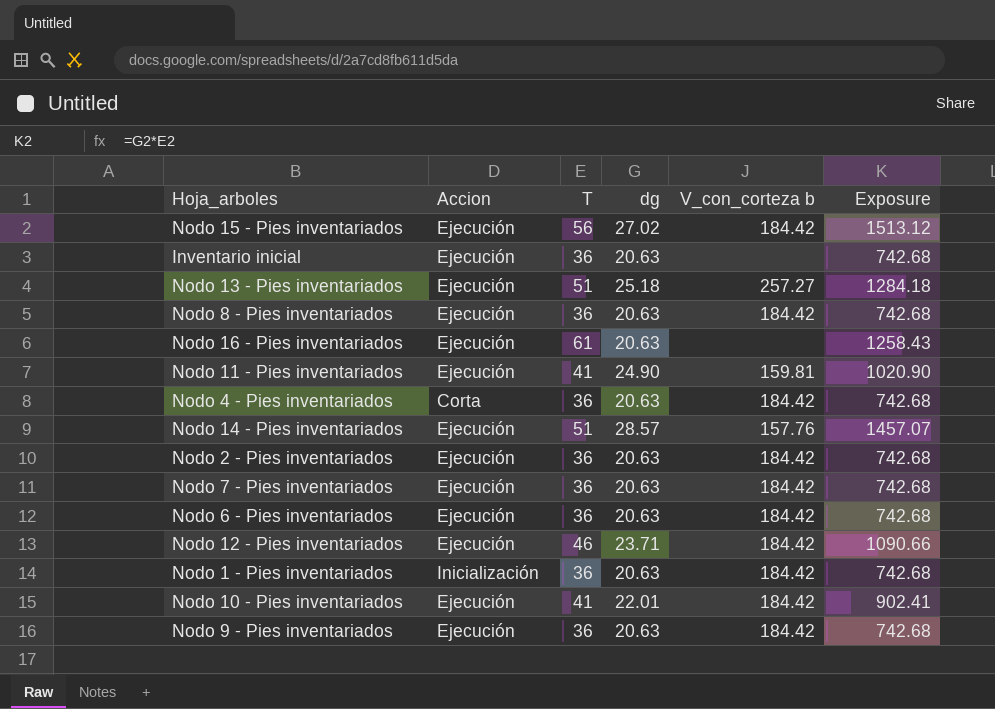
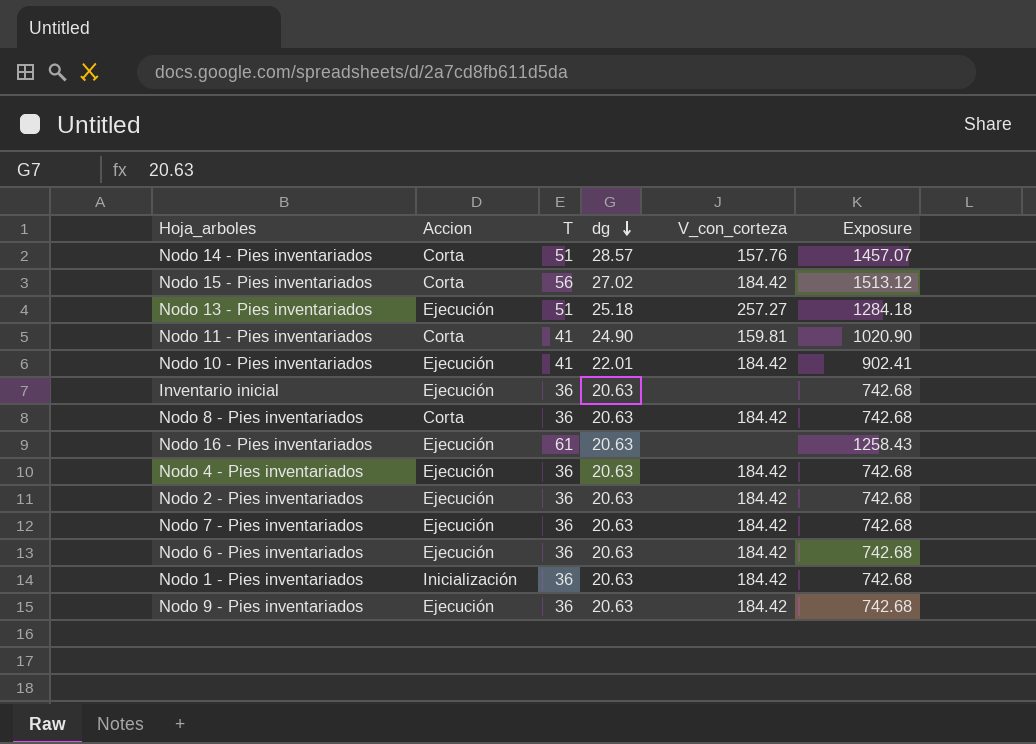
row order: none -> dg descending
column name: V_con_corteza b -> V_con_corteza
row Nodo 12 - Pies inventariados: Ejecución | 46 | 23.71 | 184.42 | 1090.66 -> none
Nodo 14 - Pies inventariados | Accion: Ejecución -> Corta
Nodo 15 - Pies inventariados | Accion: Ejecución -> Corta
Nodo 11 - Pies inventariados | Accion: Ejecución -> Corta
Nodo 8 - Pies inventariados | Accion: Ejecución -> Corta
Nodo 4 - Pies inventariados | Accion: Corta -> Ejecución

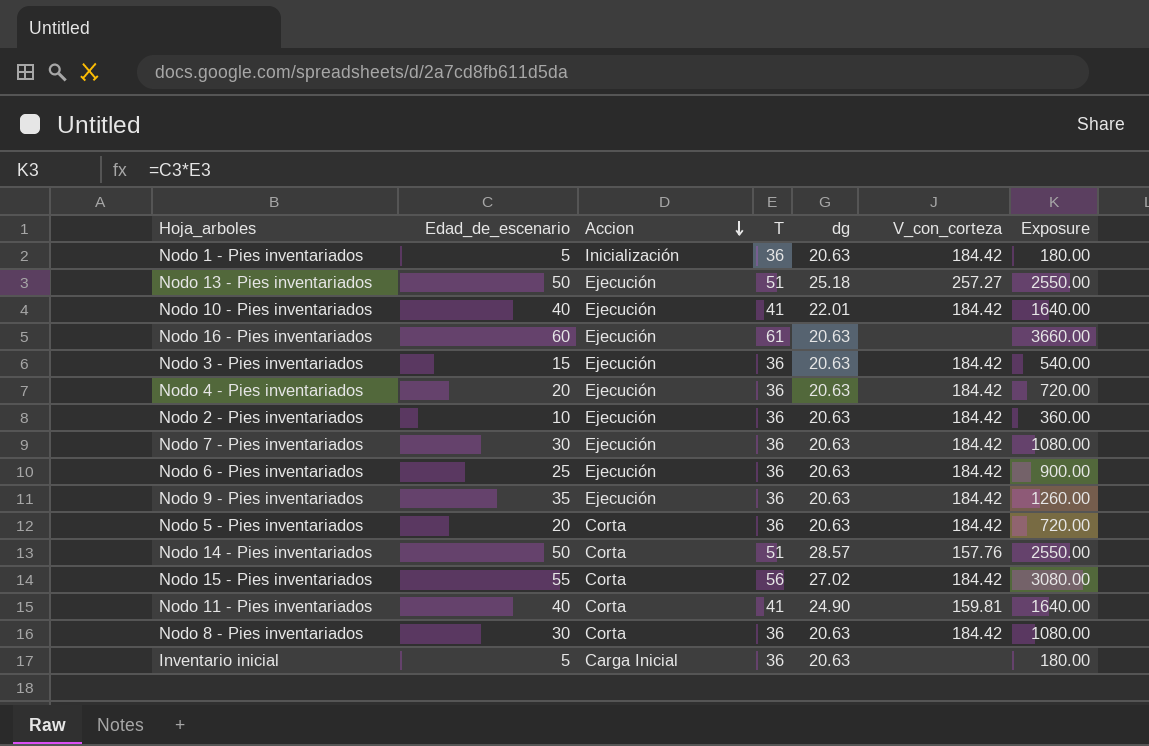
row order: dg descending -> Accion descending
column Edad_de_escenario | position: none -> 2
column Exposure | formula: [T] * [dg] -> [Edad_de_escenario] * [T]
row Nodo 3 - Pies inventariados: none -> 15 | Ejecución | 36 | 20.63 | 184.42 | 540.00
row Nodo 5 - Pies inventariados: none -> 20 | Corta | 36 | 20.63 | 184.42 | 720.00
Inventario inicial | Accion: Ejecución -> Carga Inicial

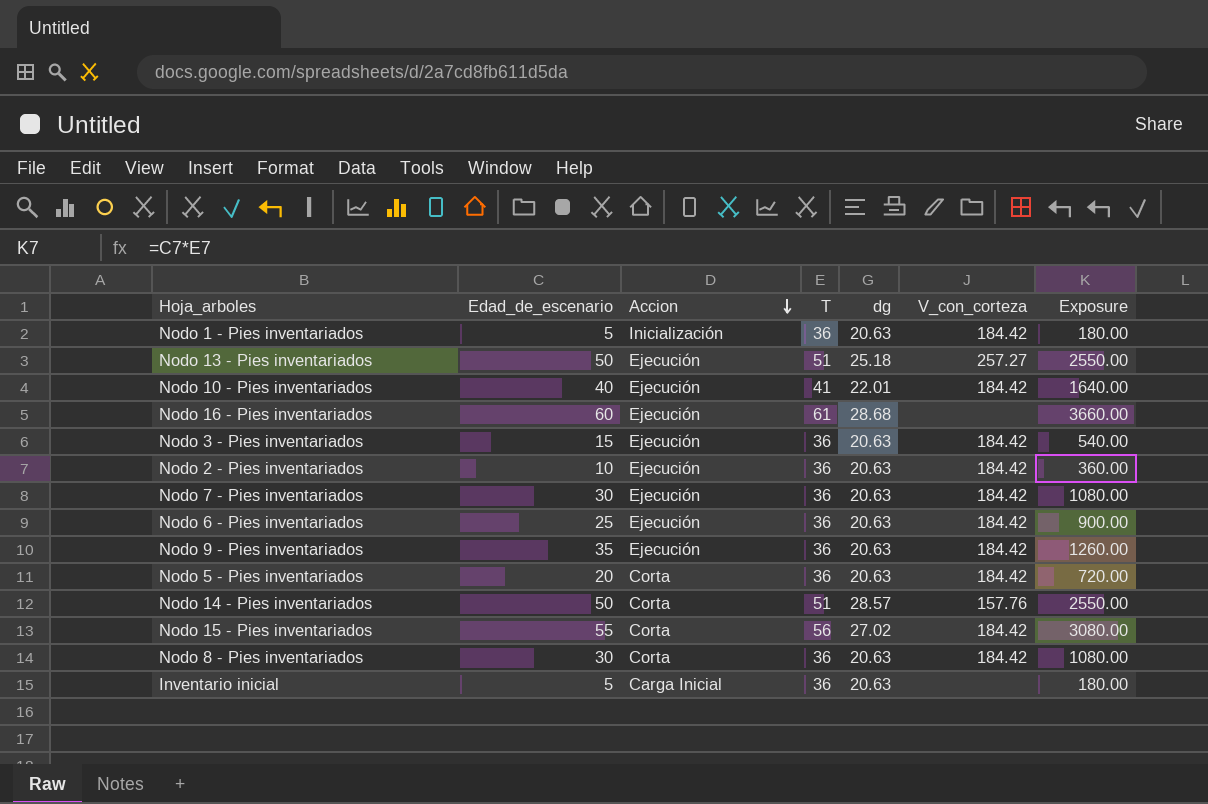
row Nodo 4 - Pies inventariados: 20 | Ejecución | 36 | 20.63 | 184.42 | 720.00 -> none
row Nodo 11 - Pies inventariados: 40 | Corta | 41 | 24.90 | 159.81 | 1640.00 -> none
Nodo 16 - Pies inventariados | dg: 20.63 -> 28.68

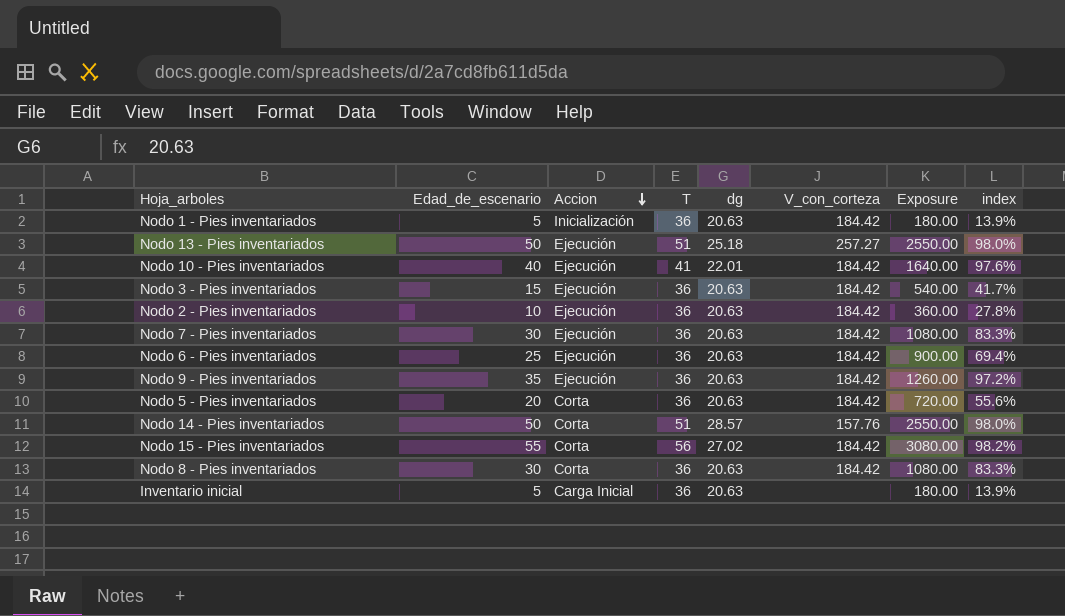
column index | formula: none -> [Edad_de_escenario] / [T]
row Nodo 16 - Pies inventariados: 60 | Ejecución | 61 | 28.68 | none | 3660.00 -> none

